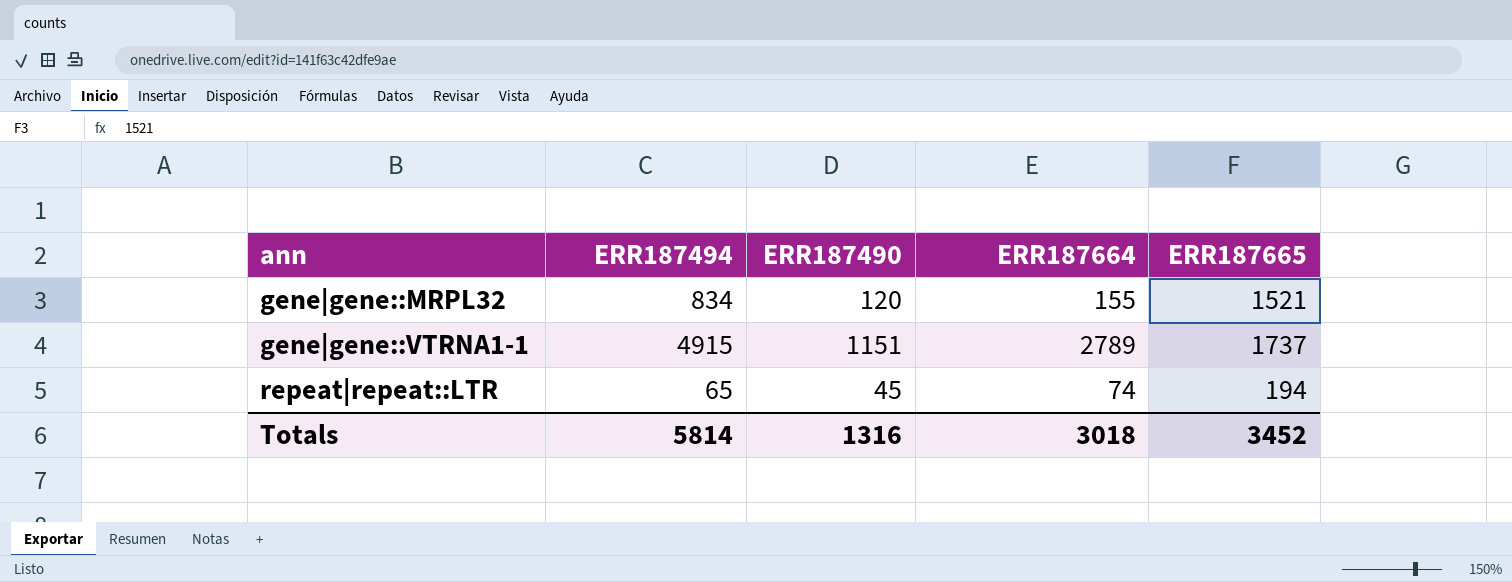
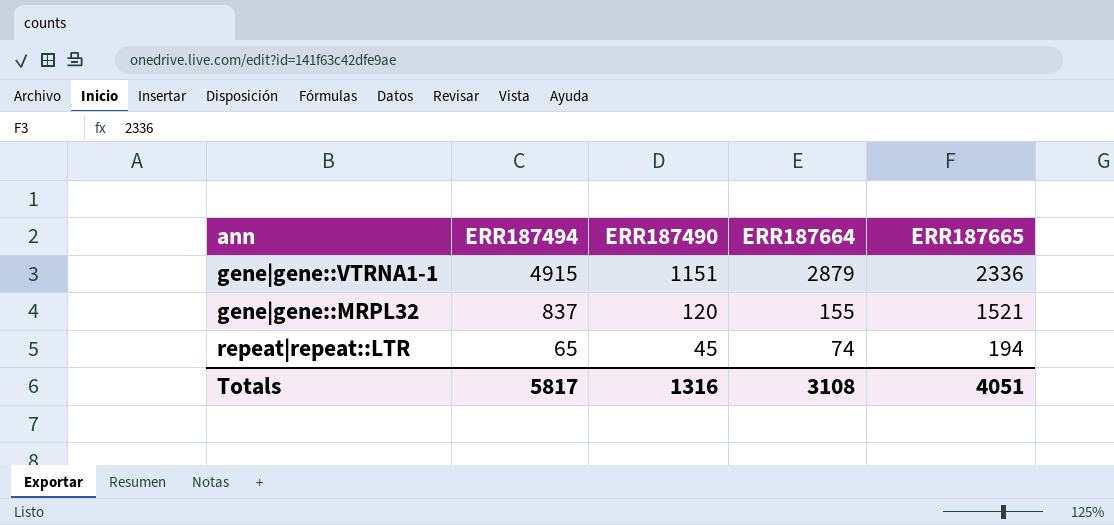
row order: ann ascending -> ERR187494 descending
gene|gene::VTRNA1-1 | ERR187664: 2789 -> 2879
gene|gene::VTRNA1-1 | ERR187665: 1737 -> 2336
gene|gene::MRPL32 | ERR187494: 834 -> 837
Totals | ERR187494: 5814 -> 5817
Totals | ERR187664: 3018 -> 3108
Totals | ERR187665: 3452 -> 4051

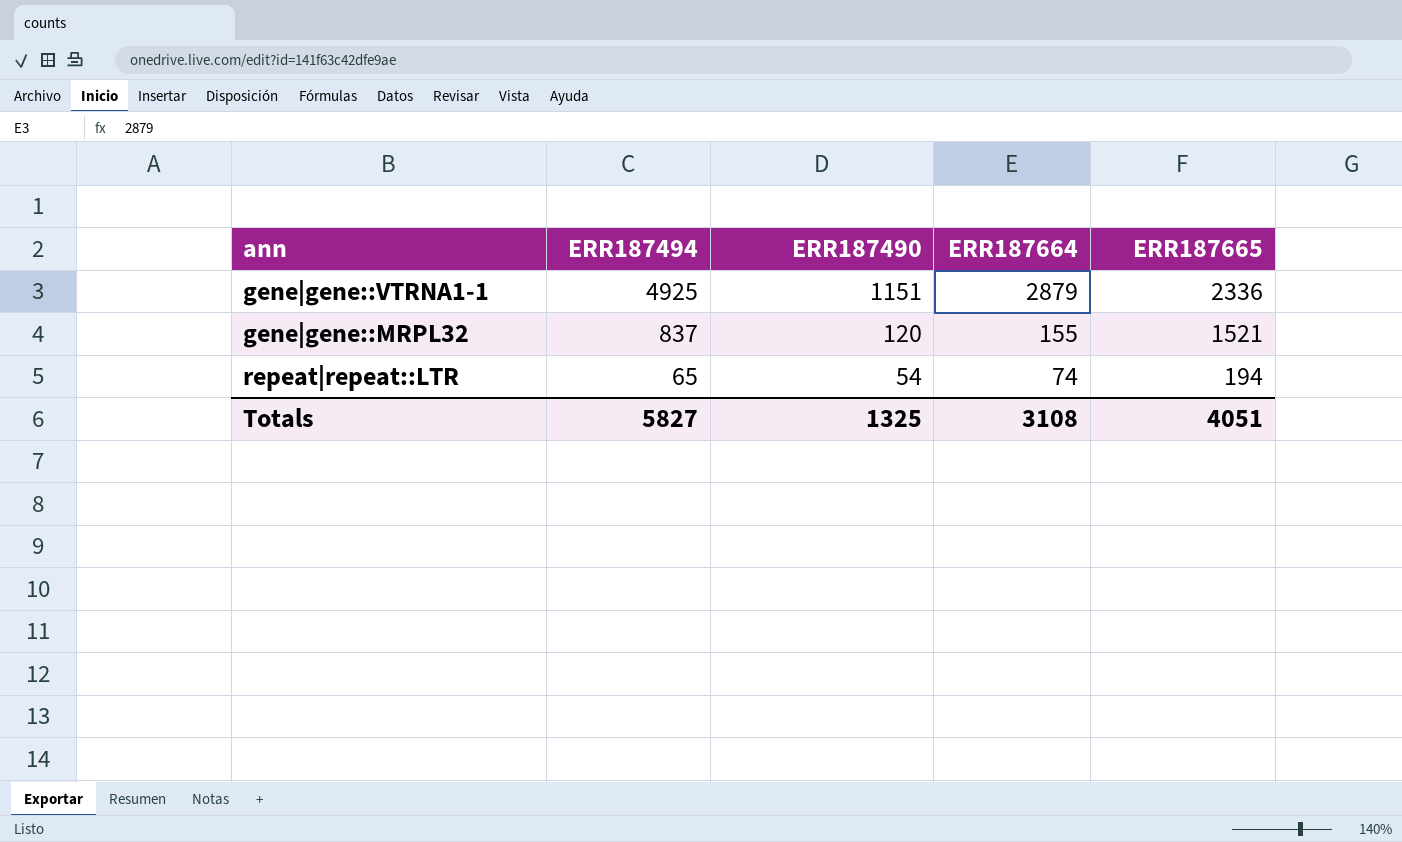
gene|gene::VTRNA1-1 | ERR187494: 4915 -> 4925
repeat|repeat::LTR | ERR187490: 45 -> 54
Totals | ERR187494: 5817 -> 5827
Totals | ERR187490: 1316 -> 1325

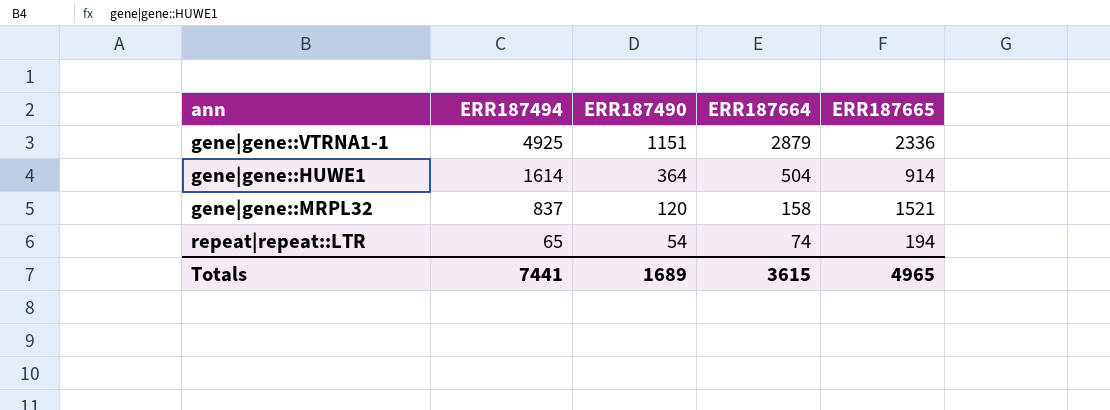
row gene|gene::HUWE1: none -> 1614 | 364 | 504 | 914
gene|gene::MRPL32 | ERR187664: 155 -> 158
Totals | ERR187494: 5827 -> 7441
Totals | ERR187490: 1325 -> 1689
Totals | ERR187664: 3108 -> 3615
Totals | ERR187665: 4051 -> 4965

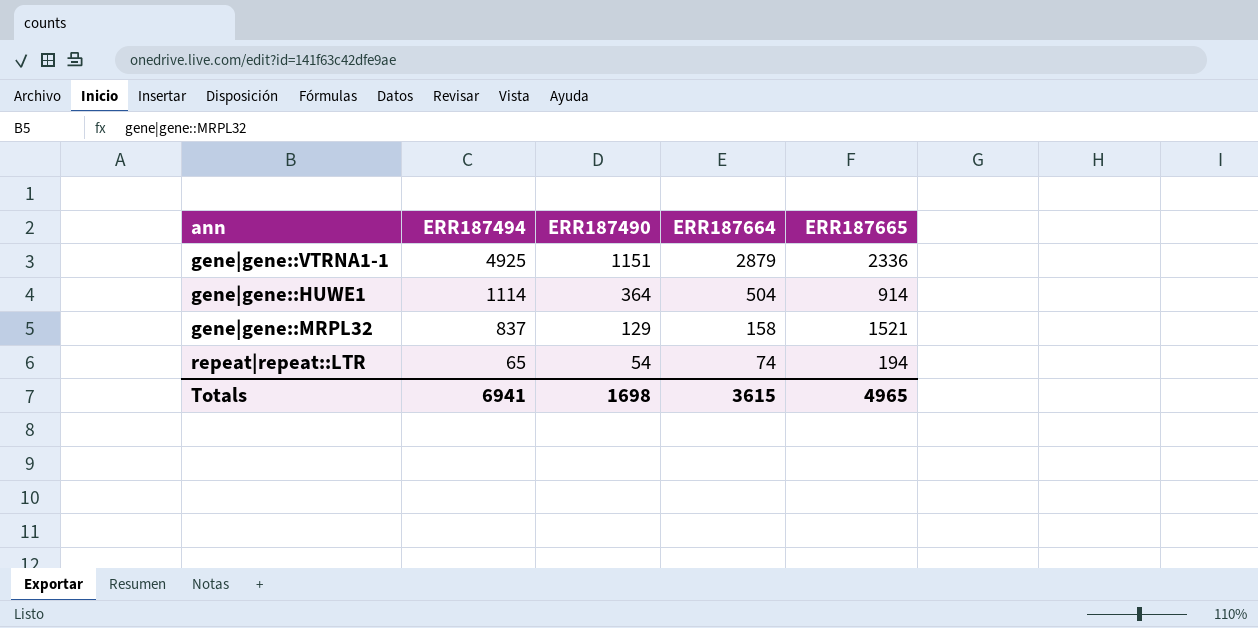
gene|gene::HUWE1 | ERR187494: 1614 -> 1114
gene|gene::MRPL32 | ERR187490: 120 -> 129
Totals | ERR187494: 7441 -> 6941
Totals | ERR187490: 1689 -> 1698

